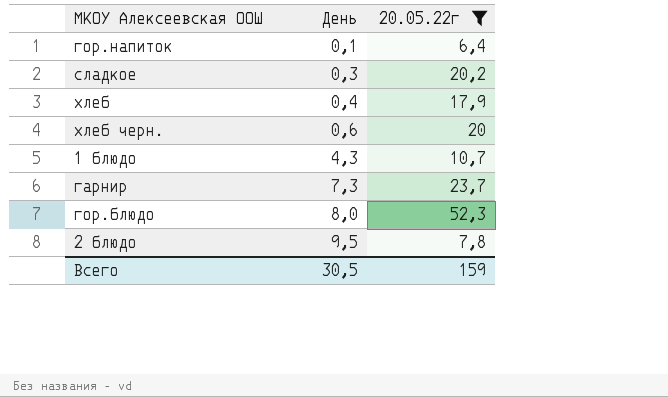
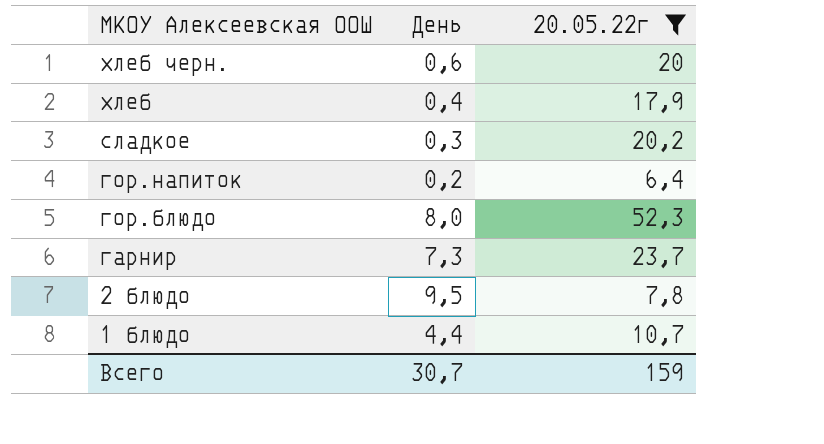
row order: День ascending -> МКОУ Алексеевская ООШ descending
гор.напиток | День: 0,1 -> 0,2
1 блюдо | День: 4,3 -> 4,4
Всего | День: 30,5 -> 30,7

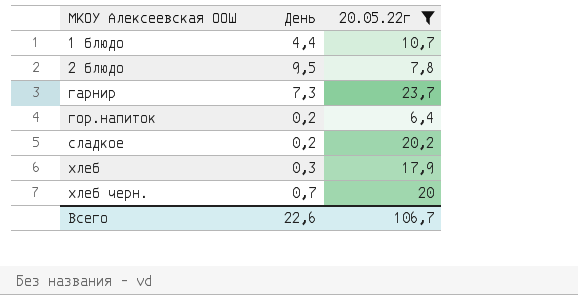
row order: МКОУ Алексеевская ООШ descending -> МКОУ Алексеевская ООШ ascending
row гор.блюдо: 8,0 | 52,3 -> none
сладкое | День: 0,3 -> 0,2
хлеб | День: 0,4 -> 0,3
хлеб черн. | День: 0,6 -> 0,7
Всего | День: 30,7 -> 22,6
Всего | 20.05.22г: 159 -> 106,7

